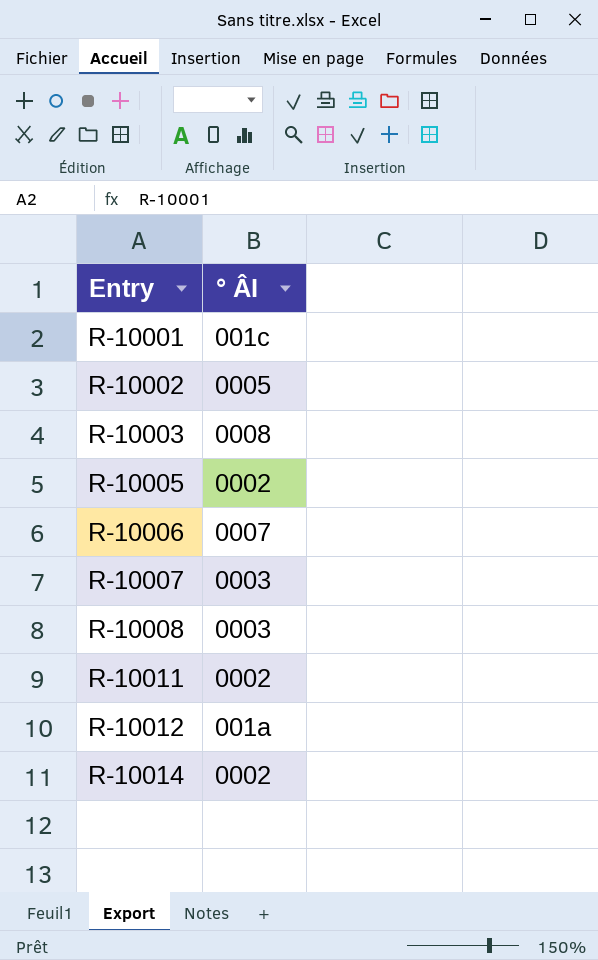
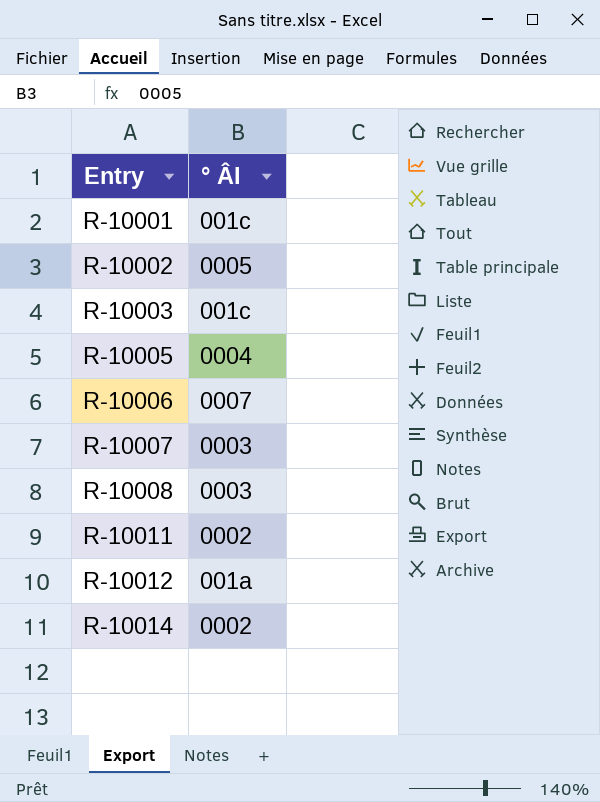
R-10003 | ° ÂI: 0008 -> 001c
R-10005 | ° ÂI: 0002 -> 0004

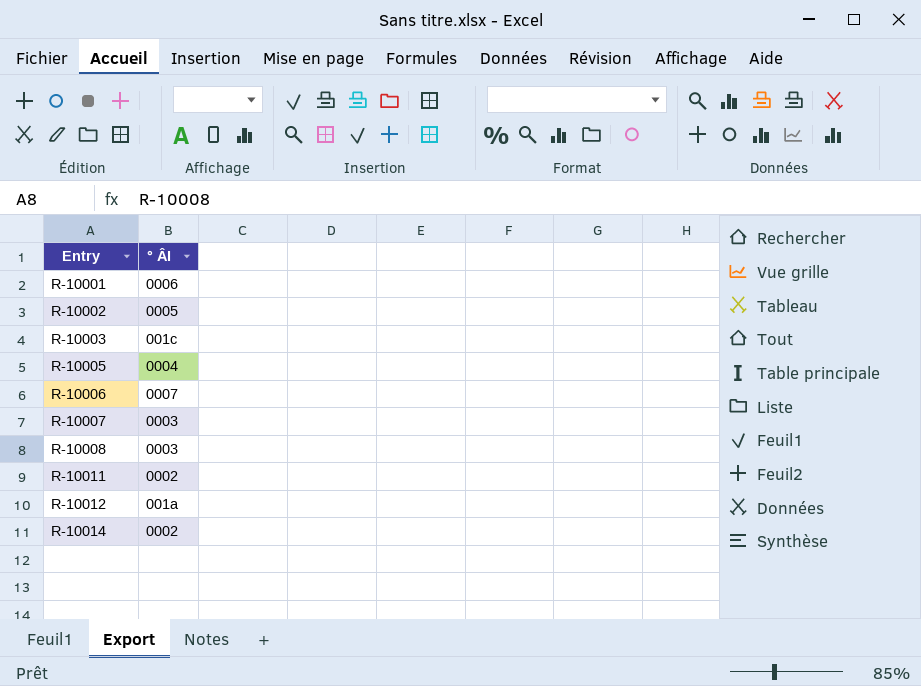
R-10001 | ° ÂI: 001c -> 0006

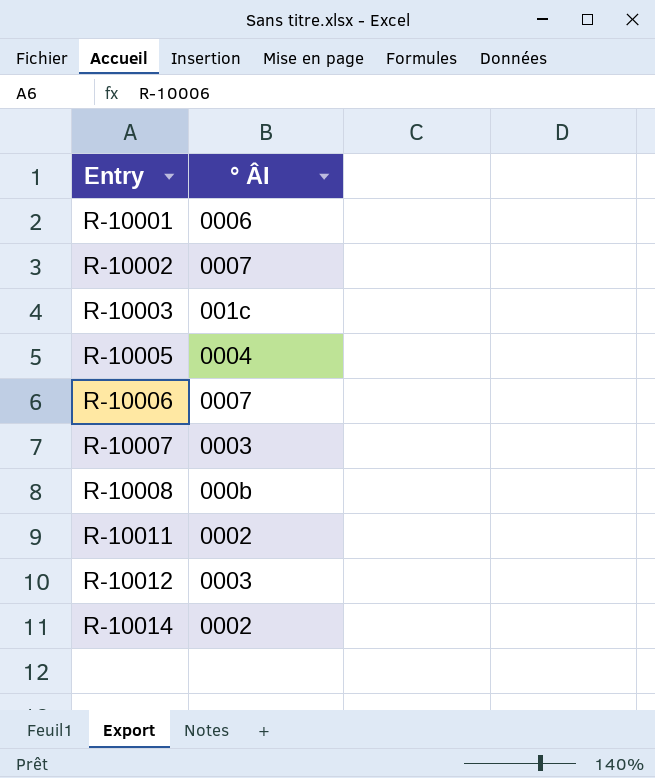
R-10002 | ° ÂI: 0005 -> 0007
R-10008 | ° ÂI: 0003 -> 000b
R-10012 | ° ÂI: 001a -> 0003

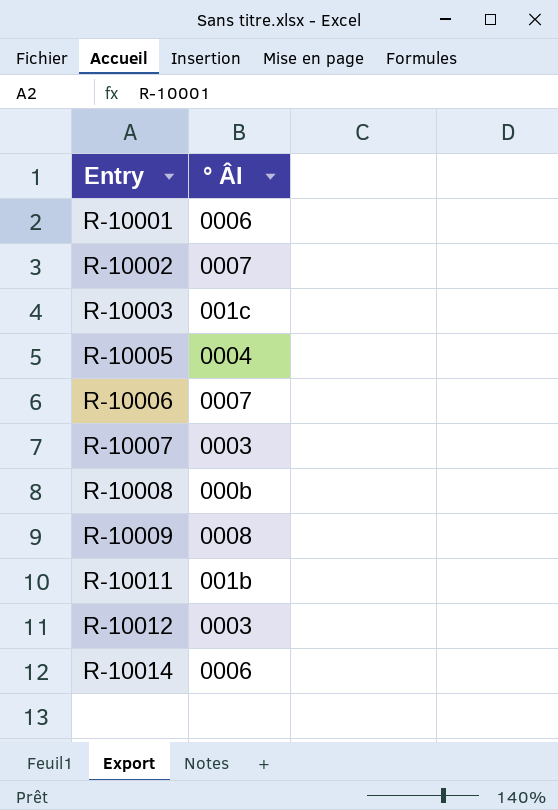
row R-10009: none -> 0008
R-10011 | ° ÂI: 0002 -> 001b
R-10014 | ° ÂI: 0002 -> 0006

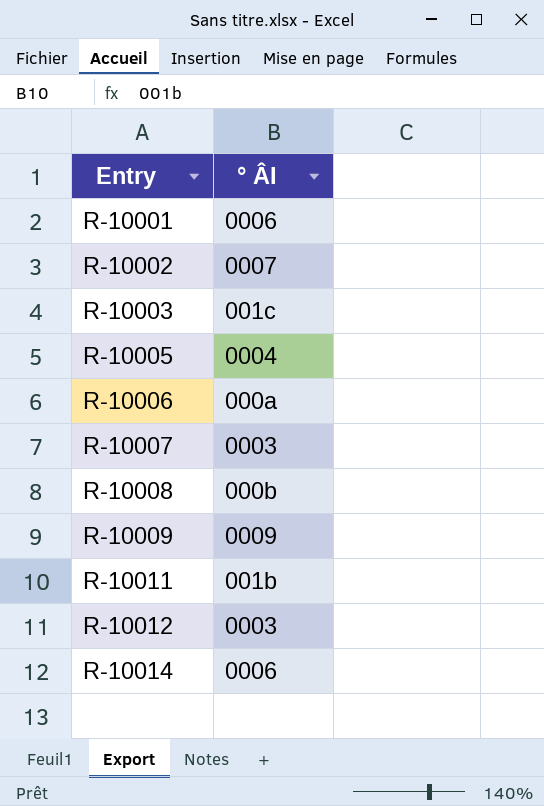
R-10006 | ° ÂI: 0007 -> 000a
R-10009 | ° ÂI: 0008 -> 0009

